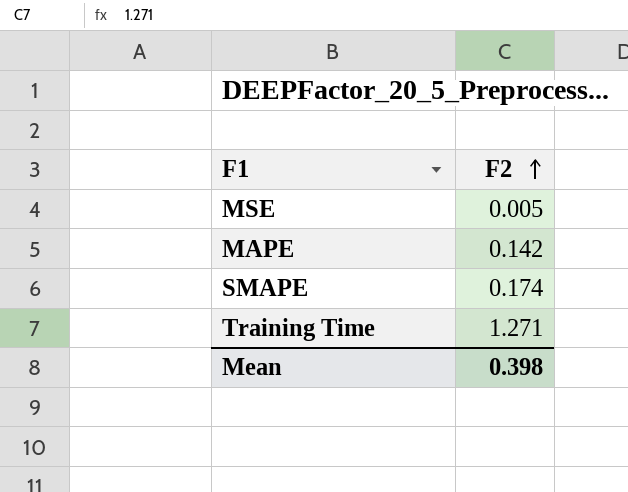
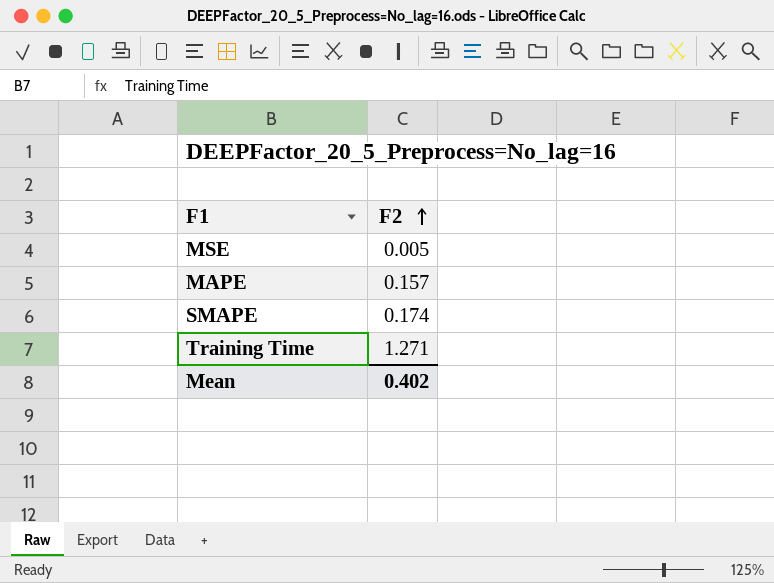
MAPE | F2: 0.142 -> 0.157
Mean | F2: 0.398 -> 0.402

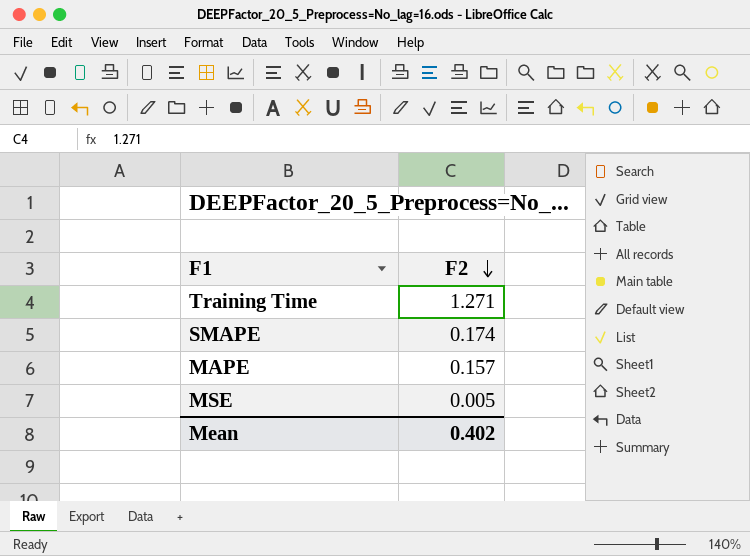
row order: F2 ascending -> F2 descending

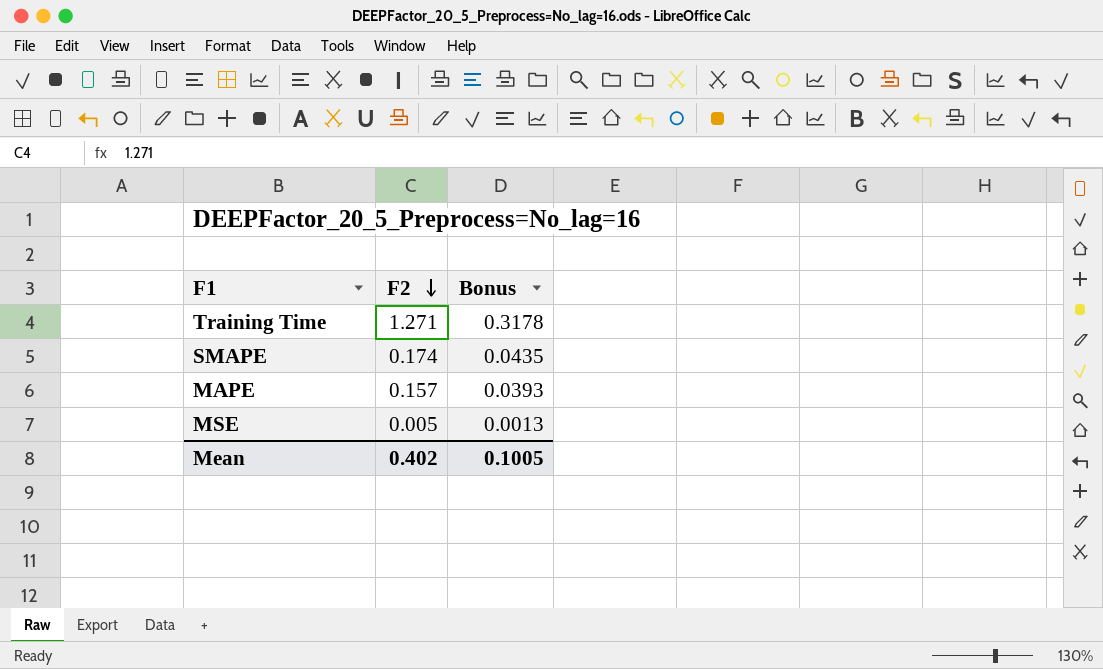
column Bonus | formula: none -> [F2] * 0.25

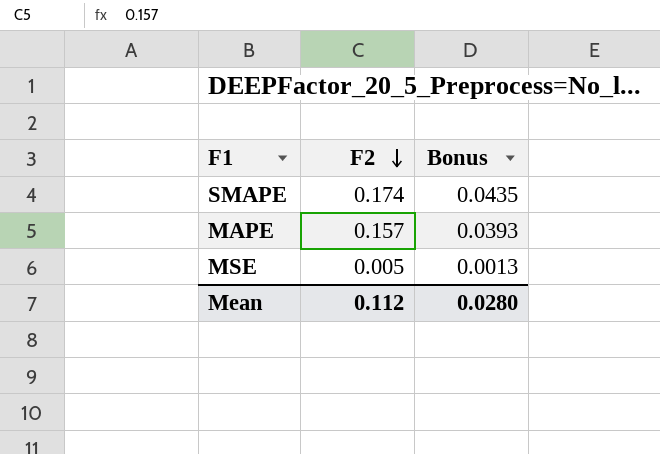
row Training Time: 1.271 | 0.3178 -> none
Mean | F2: 0.402 -> 0.112
Mean | Bonus: 0.1005 -> 0.0280

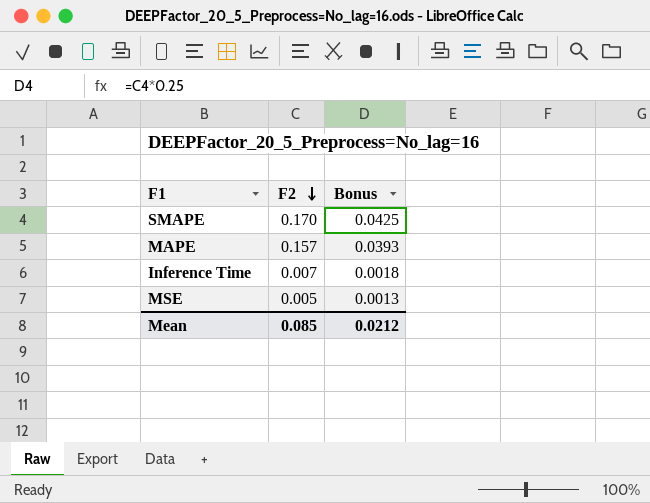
SMAPE | F2: 0.174 -> 0.170
SMAPE | Bonus: 0.0435 -> 0.0425
row Inference Time: none -> 0.007 | 0.0018
Mean | F2: 0.112 -> 0.085
Mean | Bonus: 0.0280 -> 0.0212

